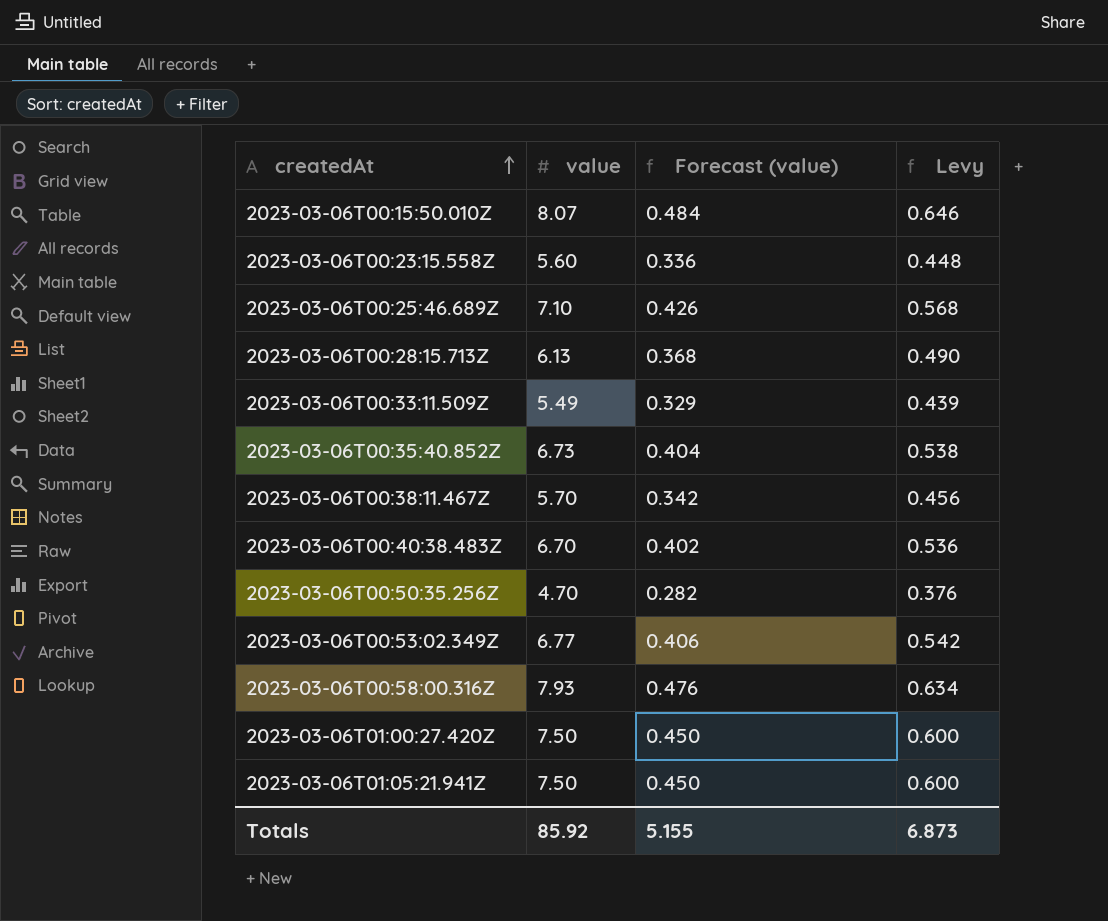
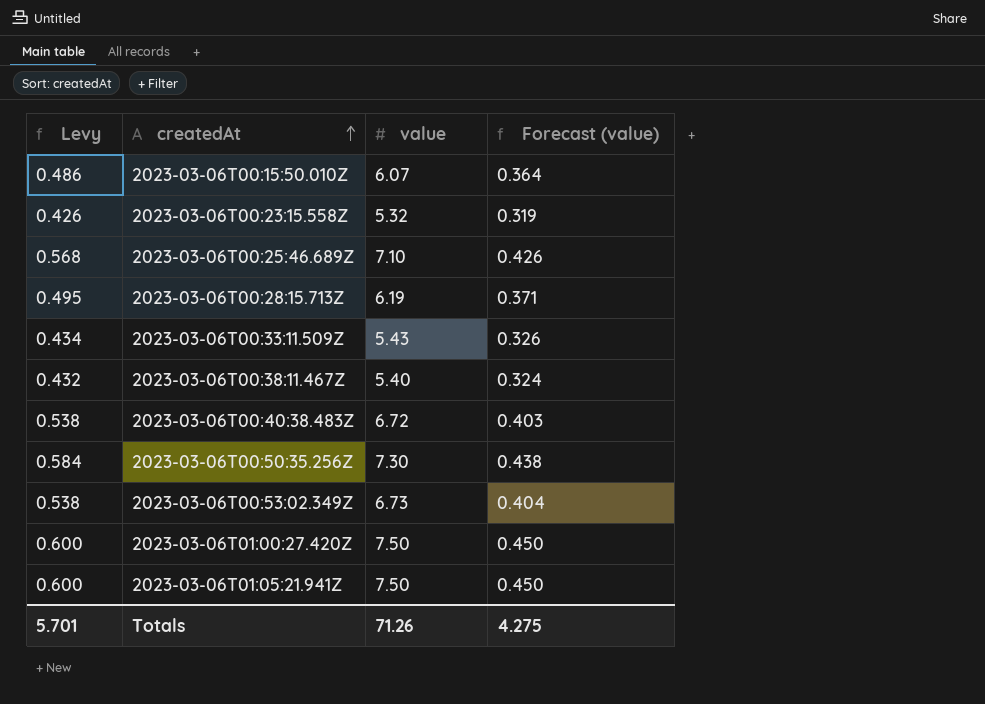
column Levy | position: 4 -> 1
row 2023-03-06T00:35:40.852Z: 6.73 | 0.404 | 0.538 -> none
row 2023-03-06T00:58:00.316Z: 7.93 | 0.476 | 0.634 -> none
2023-03-06T00:15:50.010Z | Levy: 0.646 -> 0.486
2023-03-06T00:15:50.010Z | value: 8.07 -> 6.07
2023-03-06T00:15:50.010Z | Forecast (value): 0.484 -> 0.364
2023-03-06T00:23:15.558Z | Levy: 0.448 -> 0.426
2023-03-06T00:23:15.558Z | value: 5.60 -> 5.32
2023-03-06T00:23:15.558Z | Forecast (value): 0.336 -> 0.319
2023-03-06T00:28:15.713Z | Levy: 0.490 -> 0.495
2023-03-06T00:28:15.713Z | value: 6.13 -> 6.19
2023-03-06T00:28:15.713Z | Forecast (value): 0.368 -> 0.371
2023-03-06T00:33:11.509Z | Levy: 0.439 -> 0.434
2023-03-06T00:33:11.509Z | value: 5.49 -> 5.43
2023-03-06T00:33:11.509Z | Forecast (value): 0.329 -> 0.326
2023-03-06T00:38:11.467Z | Levy: 0.456 -> 0.432
2023-03-06T00:38:11.467Z | value: 5.70 -> 5.40
2023-03-06T00:38:11.467Z | Forecast (value): 0.342 -> 0.324
2023-03-06T00:40:38.483Z | Levy: 0.536 -> 0.538
2023-03-06T00:40:38.483Z | value: 6.70 -> 6.72
2023-03-06T00:40:38.483Z | Forecast (value): 0.402 -> 0.403
2023-03-06T00:50:35.256Z | Levy: 0.376 -> 0.584
2023-03-06T00:50:35.256Z | value: 4.70 -> 7.30
2023-03-06T00:50:35.256Z | Forecast (value): 0.282 -> 0.438
2023-03-06T00:53:02.349Z | Levy: 0.542 -> 0.538
2023-03-06T00:53:02.349Z | value: 6.77 -> 6.73
2023-03-06T00:53:02.349Z | Forecast (value): 0.406 -> 0.404
Totals | Levy: 6.873 -> 5.701
Totals | value: 85.92 -> 71.26
Totals | Forecast (value): 5.155 -> 4.275

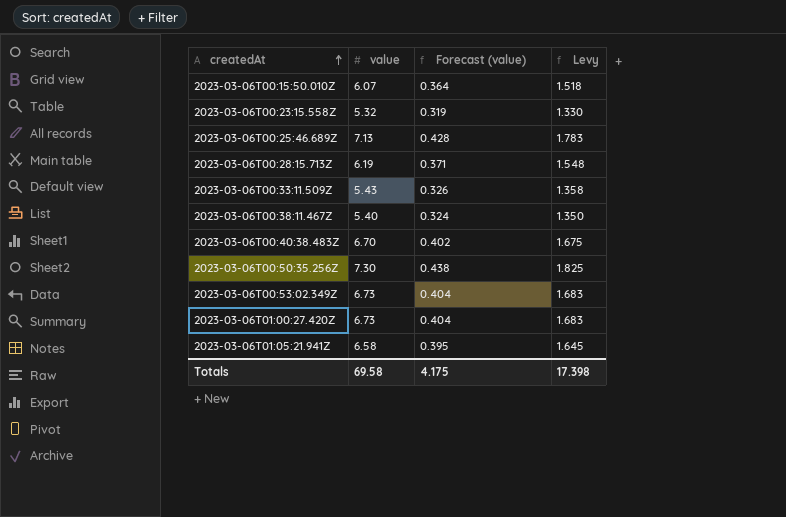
column Levy | formula: [value] * 0.08 -> [value] * 0.25
column Levy | position: 1 -> 4
2023-03-06T00:25:46.689Z | value: 7.10 -> 7.13
2023-03-06T00:25:46.689Z | Forecast (value): 0.426 -> 0.428
2023-03-06T00:40:38.483Z | value: 6.72 -> 6.70
2023-03-06T00:40:38.483Z | Forecast (value): 0.403 -> 0.402
2023-03-06T01:00:27.420Z | value: 7.50 -> 6.73
2023-03-06T01:00:27.420Z | Forecast (value): 0.450 -> 0.404
2023-03-06T01:05:21.941Z | value: 7.50 -> 6.58
2023-03-06T01:05:21.941Z | Forecast (value): 0.450 -> 0.395
Totals | value: 71.26 -> 69.58
Totals | Forecast (value): 4.275 -> 4.175
Totals | Levy: 5.701 -> 17.398

